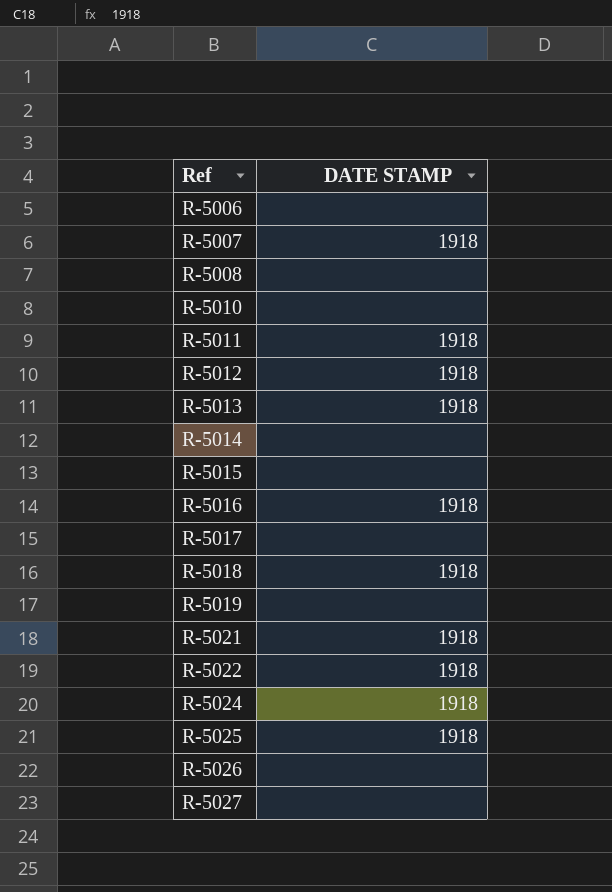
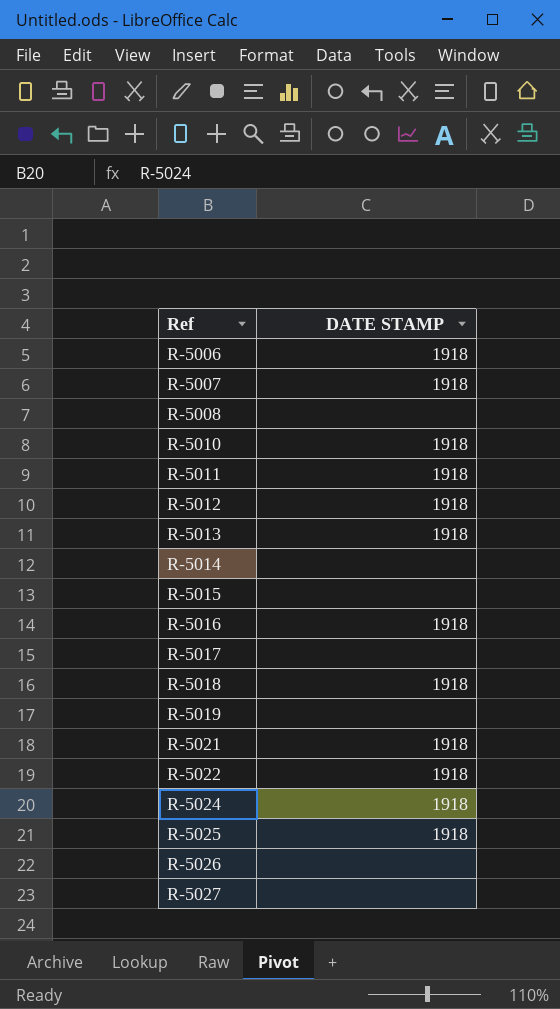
R-5006 | DATE STAMP: none -> 1918
R-5010 | DATE STAMP: none -> 1918

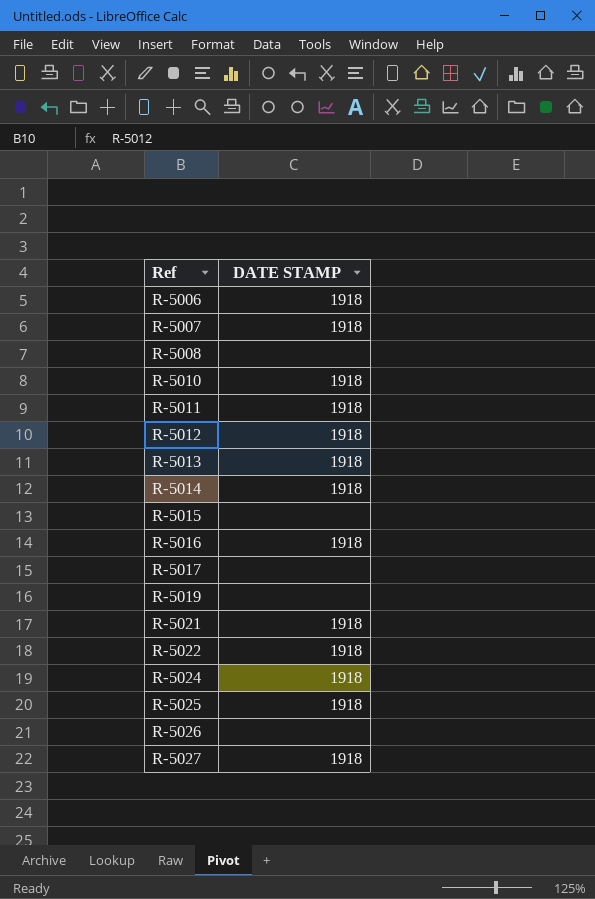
row R-5018: 1918 -> none
R-5014 | DATE STAMP: none -> 1918
R-5027 | DATE STAMP: none -> 1918

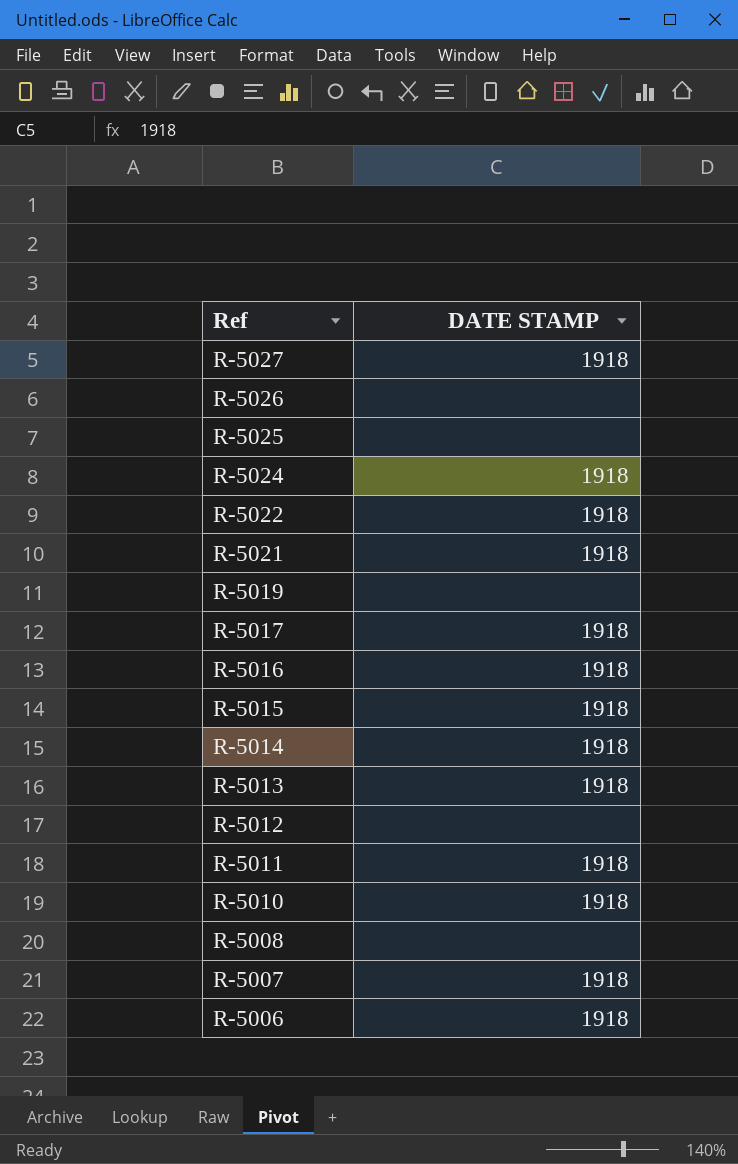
row order: Ref ascending -> Ref descending
R-5025 | DATE STAMP: 1918 -> none
R-5017 | DATE STAMP: none -> 1918
R-5015 | DATE STAMP: none -> 1918
R-5012 | DATE STAMP: 1918 -> none

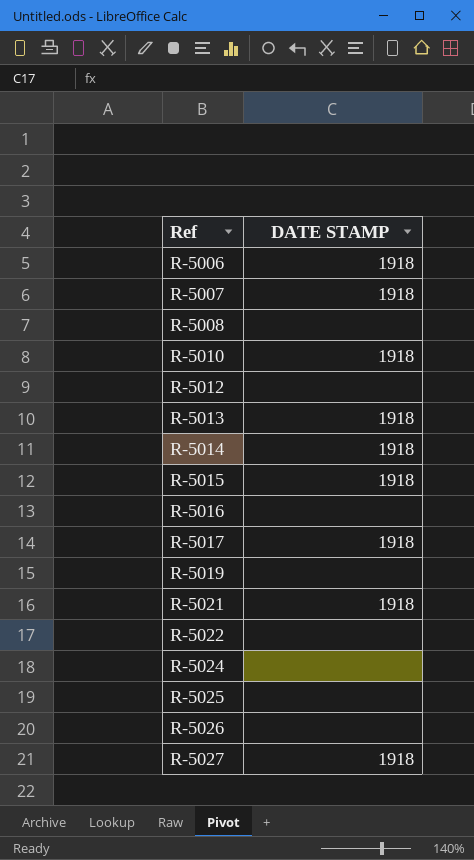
row order: Ref descending -> Ref ascending
row R-5011: 1918 -> none
R-5016 | DATE STAMP: 1918 -> none
R-5022 | DATE STAMP: 1918 -> none
R-5024 | DATE STAMP: 1918 -> none

